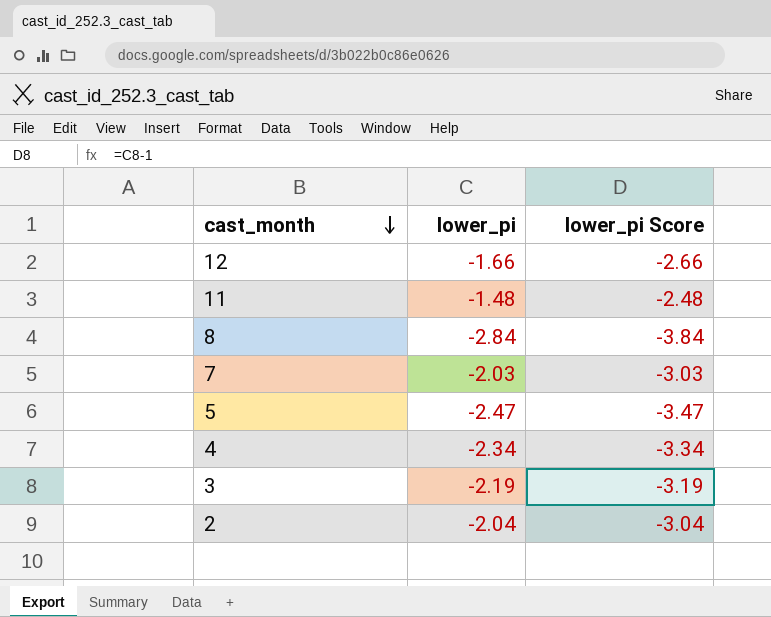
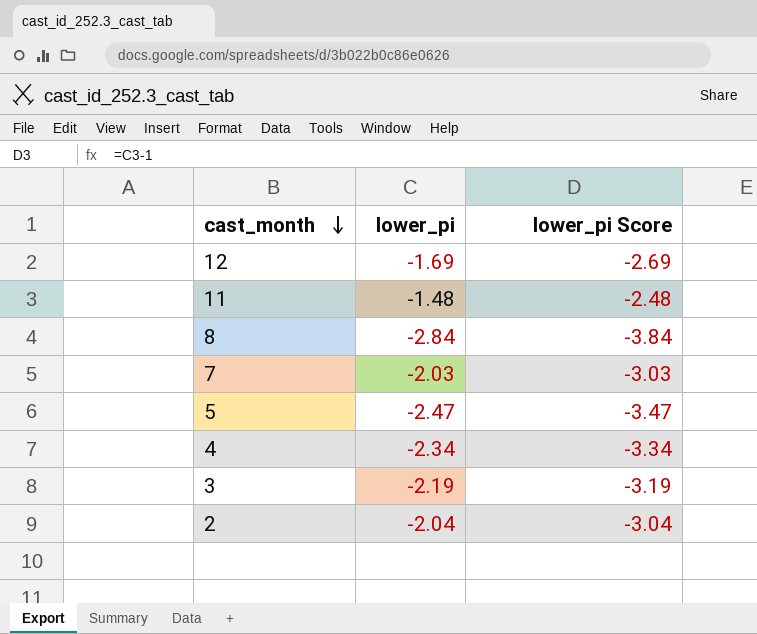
12 | lower_pi: -1.66 -> -1.69
12 | lower_pi Score: -2.66 -> -2.69

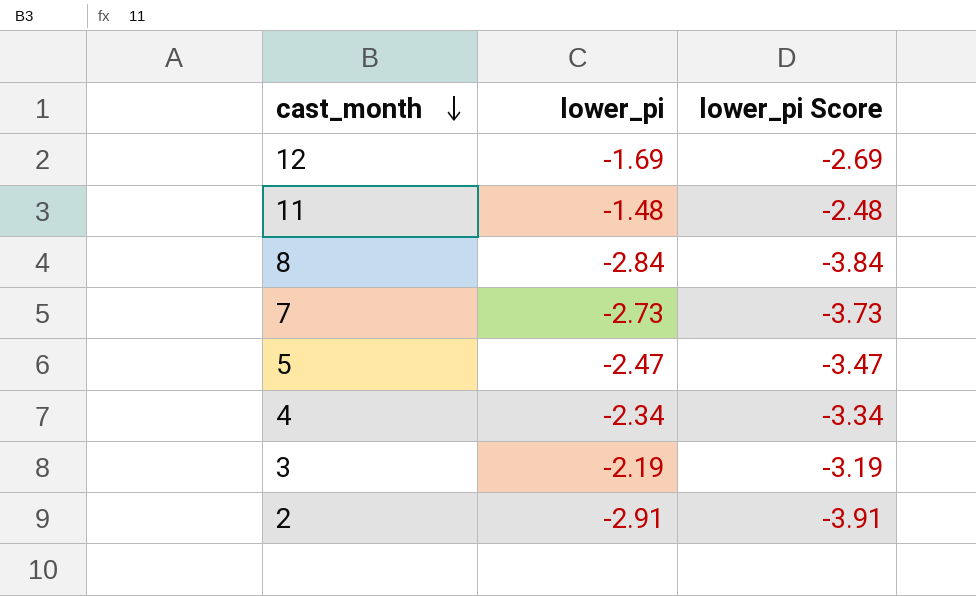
7 | lower_pi: -2.03 -> -2.73
7 | lower_pi Score: -3.03 -> -3.73
2 | lower_pi: -2.04 -> -2.91
2 | lower_pi Score: -3.04 -> -3.91

